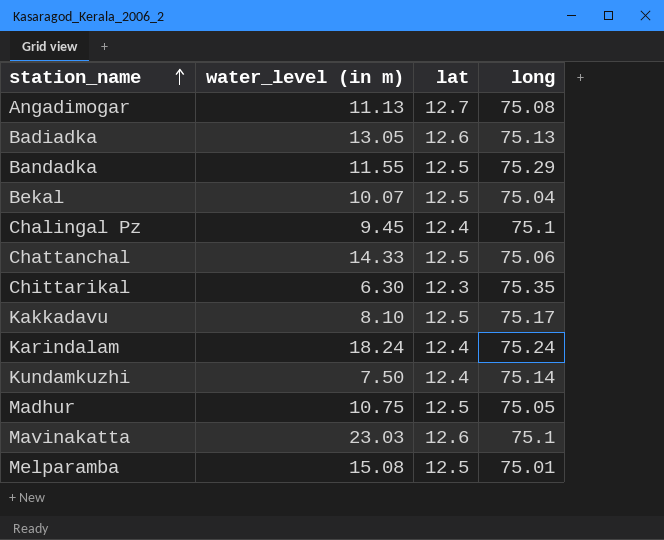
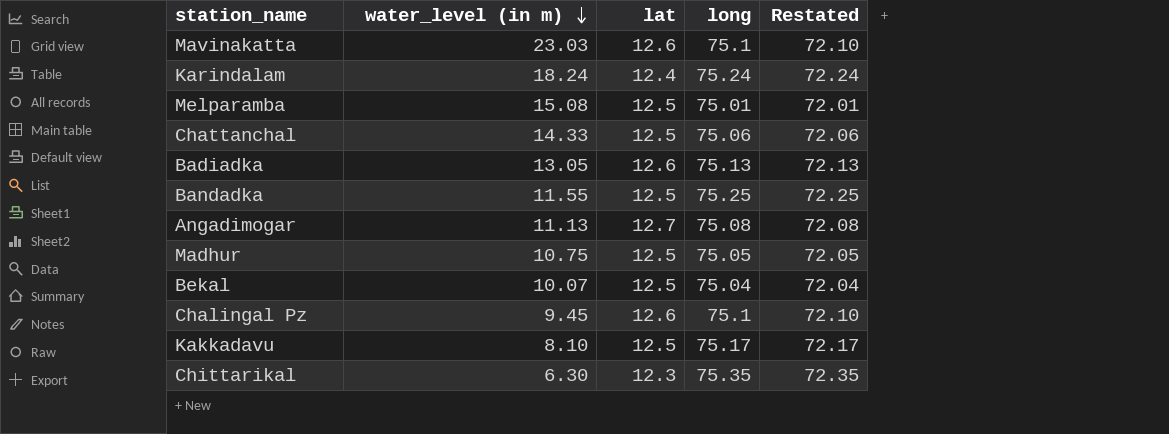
row order: station_name ascending -> water_level (in m) descending
column Restated | formula: none -> [long] - 3
row Kundamkuzhi: 7.50 | 12.4 | 75.14 -> none
Bandadka | long: 75.29 -> 75.25
Chalingal Pz | lat: 12.4 -> 12.6

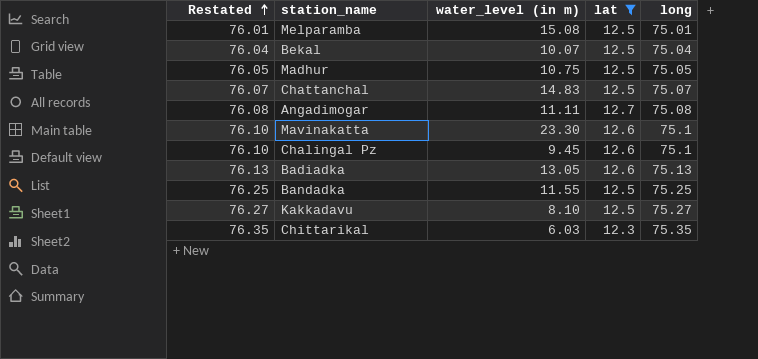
filter: none -> lat != 12.4
row order: water_level (in m) descending -> Restated ascending
column Restated | formula: [long] - 3 -> [long] + 1
column Restated | position: 5 -> 1
Chattanchal | water_level (in m): 14.33 -> 14.83
Chattanchal | long: 75.06 -> 75.07
Angadimogar | water_level (in m): 11.13 -> 11.11
Mavinakatta | water_level (in m): 23.03 -> 23.30
Kakkadavu | long: 75.17 -> 75.27
Chittarikal | water_level (in m): 6.30 -> 6.03

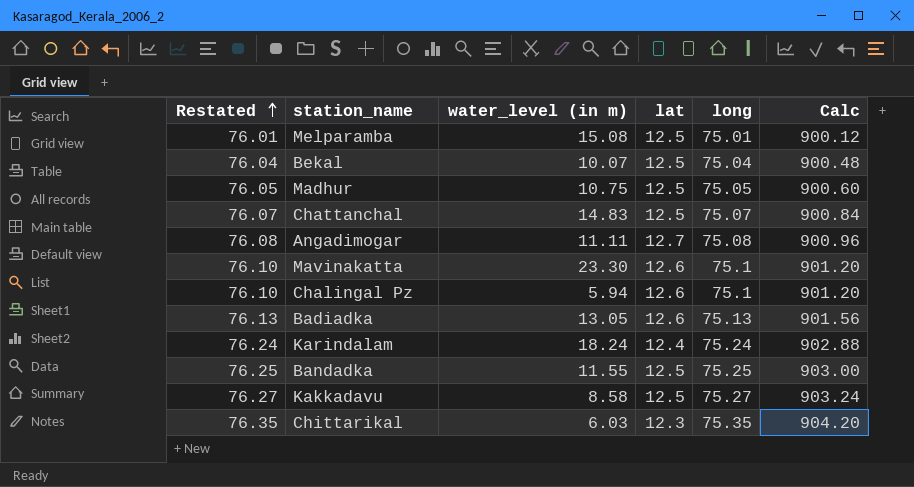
filter: lat != 12.4 -> none
column Calc | formula: none -> [long] * 12
Chalingal Pz | water_level (in m): 9.45 -> 5.94
Kakkadavu | water_level (in m): 8.10 -> 8.58

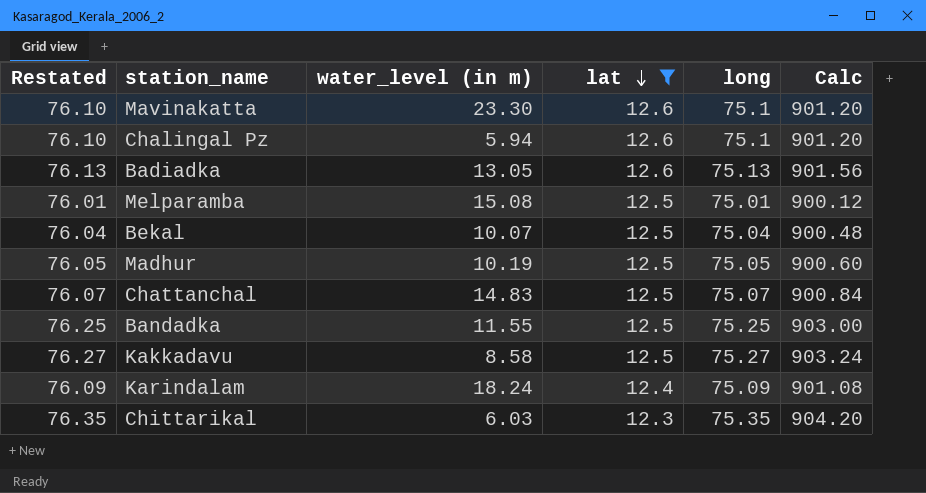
filter: none -> lat != 12.7
row order: Restated ascending -> lat descending
Madhur | water_level (in m): 10.75 -> 10.19
Karindalam | Restated: 76.24 -> 76.09
Karindalam | long: 75.24 -> 75.09
Karindalam | Calc: 902.88 -> 901.08

